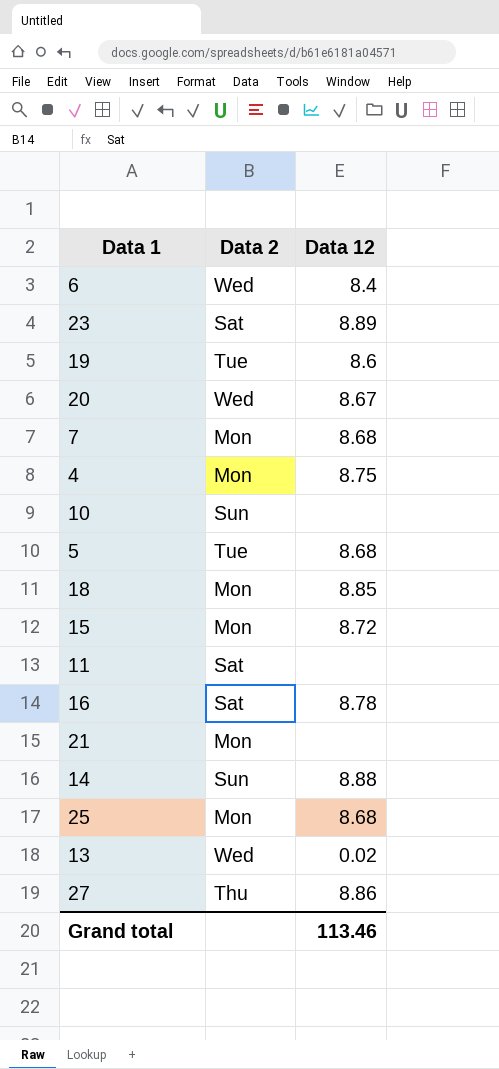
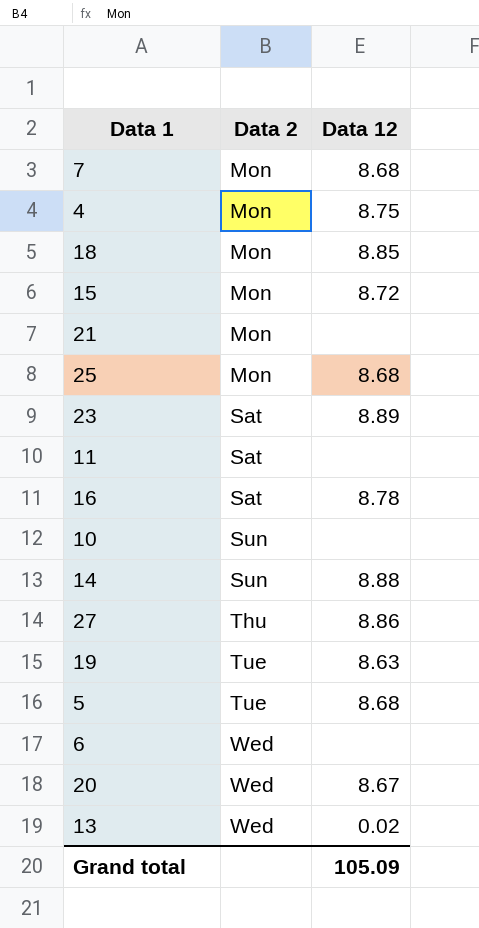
row order: none -> Data 2 ascending
19 | Data 12: 8.6 -> 8.63
6 | Data 12: 8.4 -> none
Grand total | Data 12: 113.46 -> 105.09

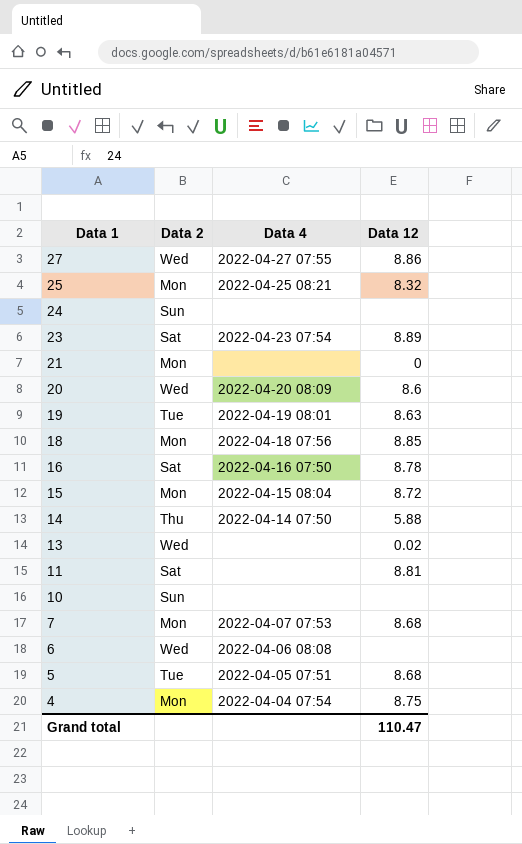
row order: Data 2 ascending -> Data 1 descending
column Data 4 | position: none -> 3
27 | Data 2: Thu -> Wed
25 | Data 12: 8.68 -> 8.32
row 24: none -> Sun | none | none
21 | Data 12: none -> 0
20 | Data 12: 8.67 -> 8.6
14 | Data 2: Sun -> Thu
14 | Data 12: 8.88 -> 5.88
11 | Data 12: none -> 8.81
Grand total | Data 12: 105.09 -> 110.47

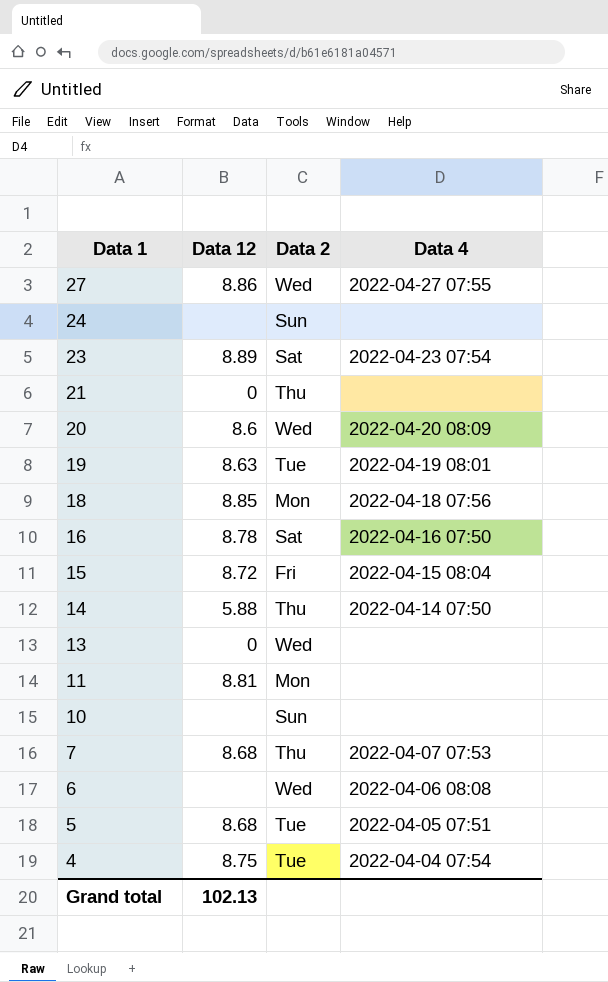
column Data 12 | position: 4 -> 2
row 25: Mon | 2022-04-25 08:21 | 8.32 -> none
21 | Data 2: Mon -> Thu
15 | Data 2: Mon -> Fri
13 | Data 12: 0.02 -> 0
11 | Data 2: Sat -> Mon
7 | Data 2: Mon -> Thu
4 | Data 2: Mon -> Tue
Grand total | Data 12: 110.47 -> 102.13

